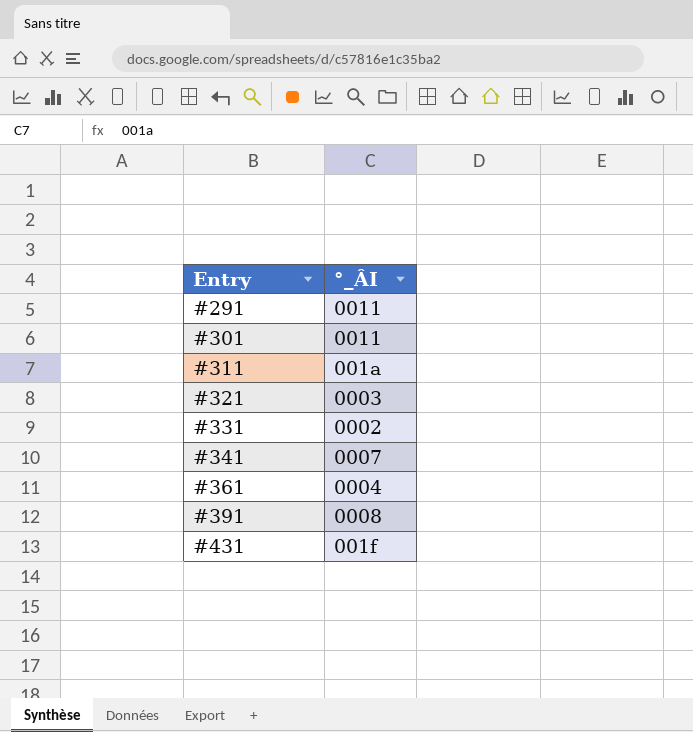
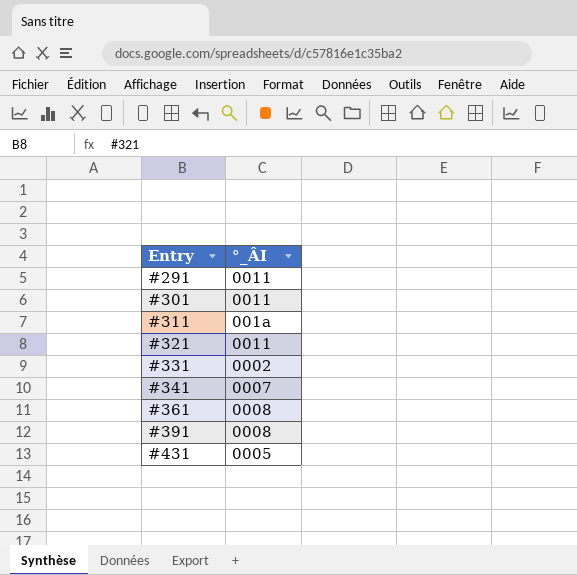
#321 | °_ÂI: 0003 -> 0011
#361 | °_ÂI: 0004 -> 0008
#431 | °_ÂI: 001f -> 0005

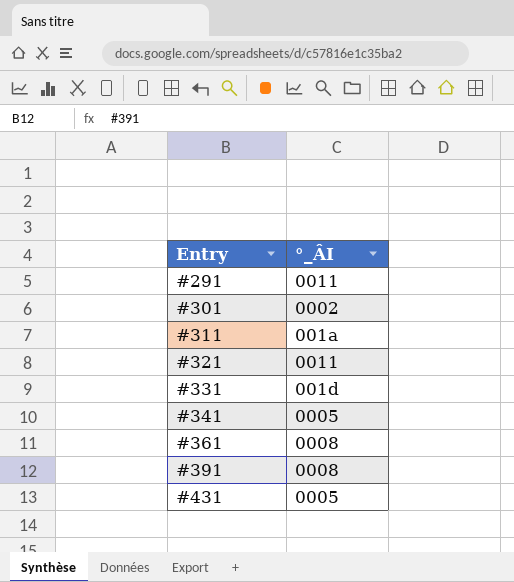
#301 | °_ÂI: 0011 -> 0002
#331 | °_ÂI: 0002 -> 001d
#341 | °_ÂI: 0007 -> 0005

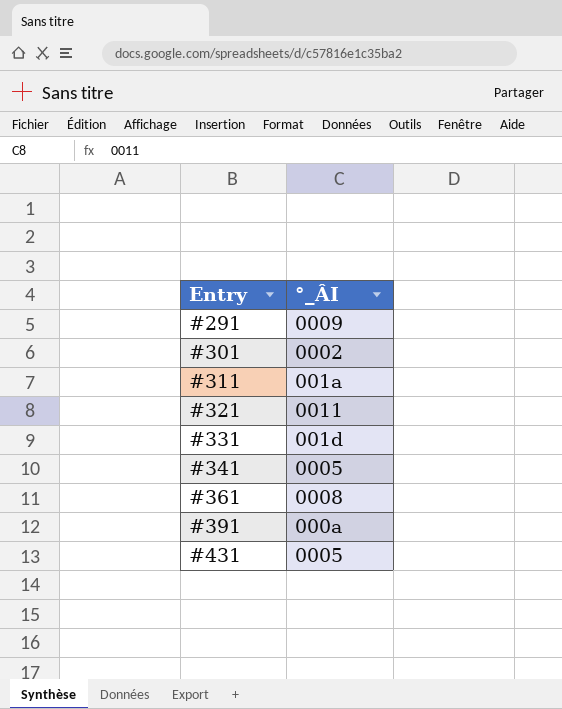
#291 | °_ÂI: 0011 -> 0009
#391 | °_ÂI: 0008 -> 000a

